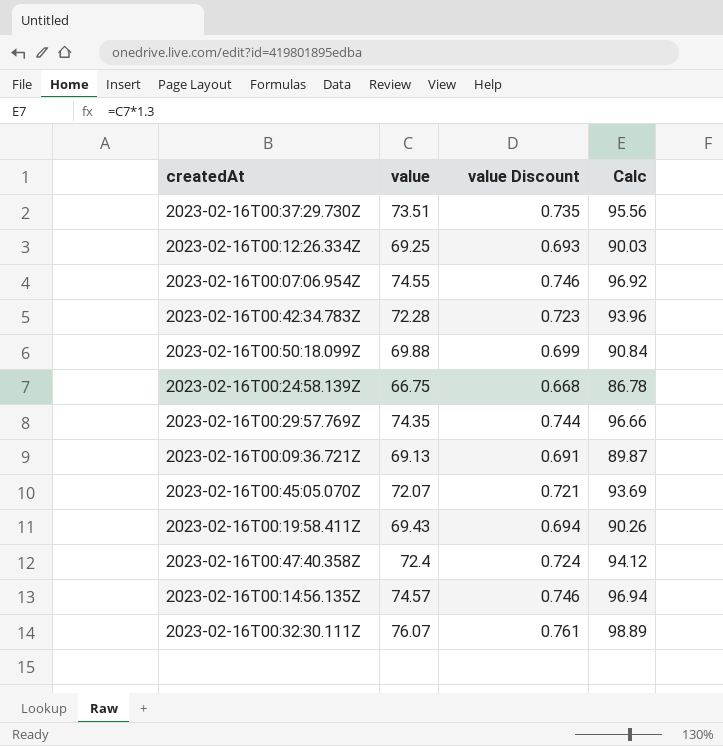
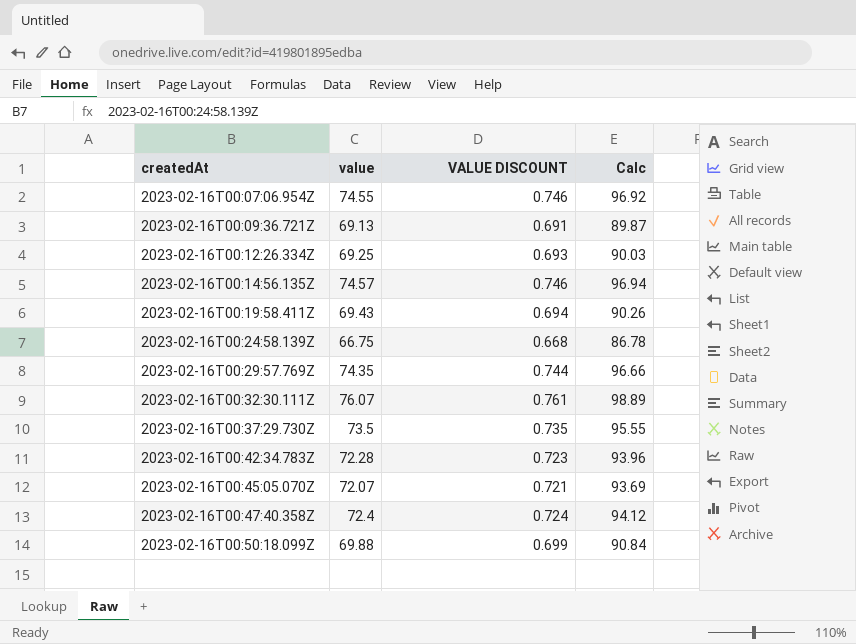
row order: none -> createdAt ascending
column name: value Discount -> VALUE DISCOUNT
2023-02-16T00:37:29.730Z | value: 73.51 -> 73.5
2023-02-16T00:37:29.730Z | Calc: 95.56 -> 95.55

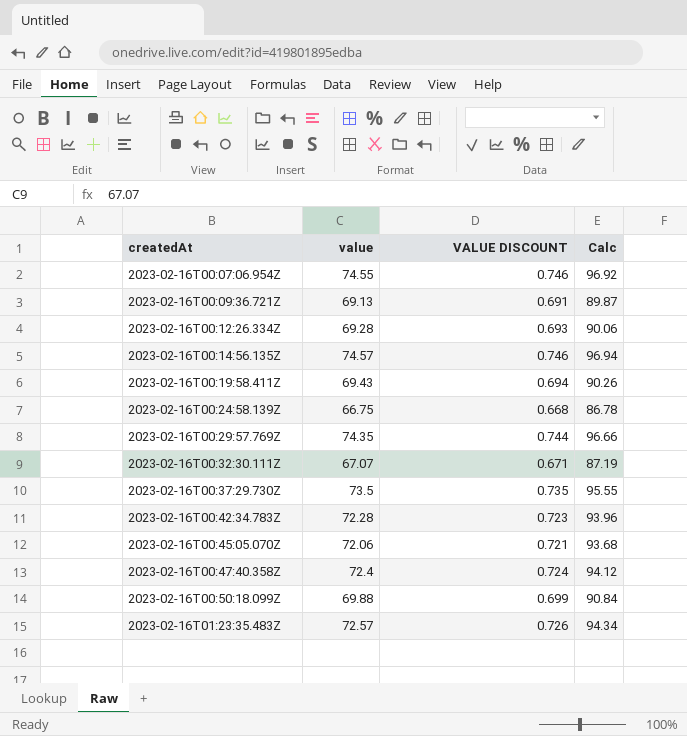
2023-02-16T00:12:26.334Z | value: 69.25 -> 69.28
2023-02-16T00:12:26.334Z | Calc: 90.03 -> 90.06
2023-02-16T00:32:30.111Z | value: 76.07 -> 67.07
2023-02-16T00:32:30.111Z | VALUE DISCOUNT: 0.761 -> 0.671
2023-02-16T00:32:30.111Z | Calc: 98.89 -> 87.19
2023-02-16T00:45:05.070Z | value: 72.07 -> 72.06
2023-02-16T00:45:05.070Z | Calc: 93.69 -> 93.68
row 2023-02-16T01:23:35.483Z: none -> 72.57 | 0.726 | 94.34

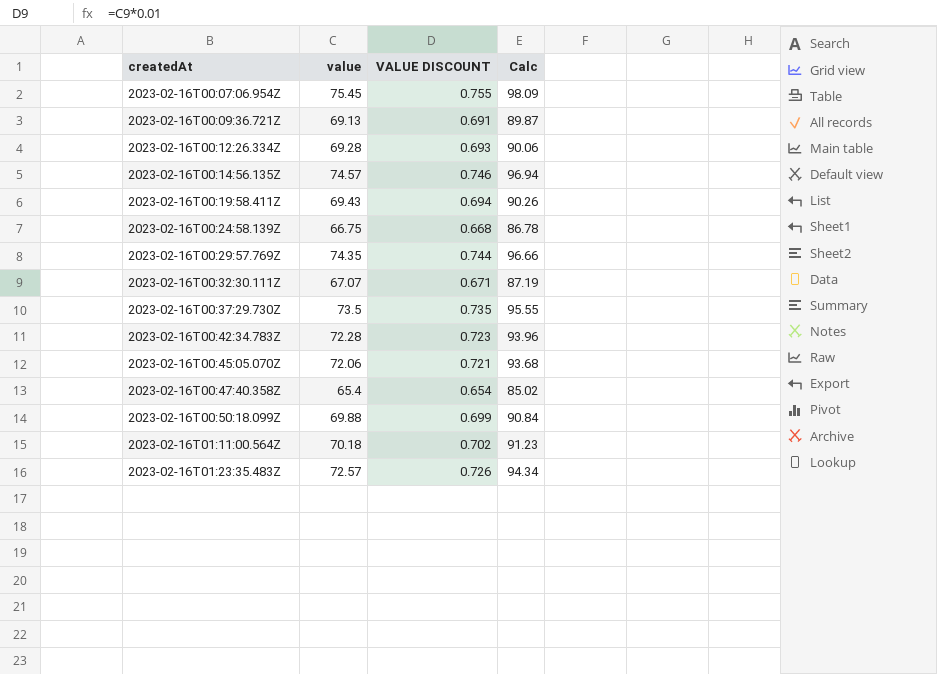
2023-02-16T00:07:06.954Z | value: 74.55 -> 75.45
2023-02-16T00:07:06.954Z | VALUE DISCOUNT: 0.746 -> 0.755
2023-02-16T00:07:06.954Z | Calc: 96.92 -> 98.09
2023-02-16T00:47:40.358Z | value: 72.4 -> 65.4
2023-02-16T00:47:40.358Z | VALUE DISCOUNT: 0.724 -> 0.654
2023-02-16T00:47:40.358Z | Calc: 94.12 -> 85.02
row 2023-02-16T01:11:00.564Z: none -> 70.18 | 0.702 | 91.23

